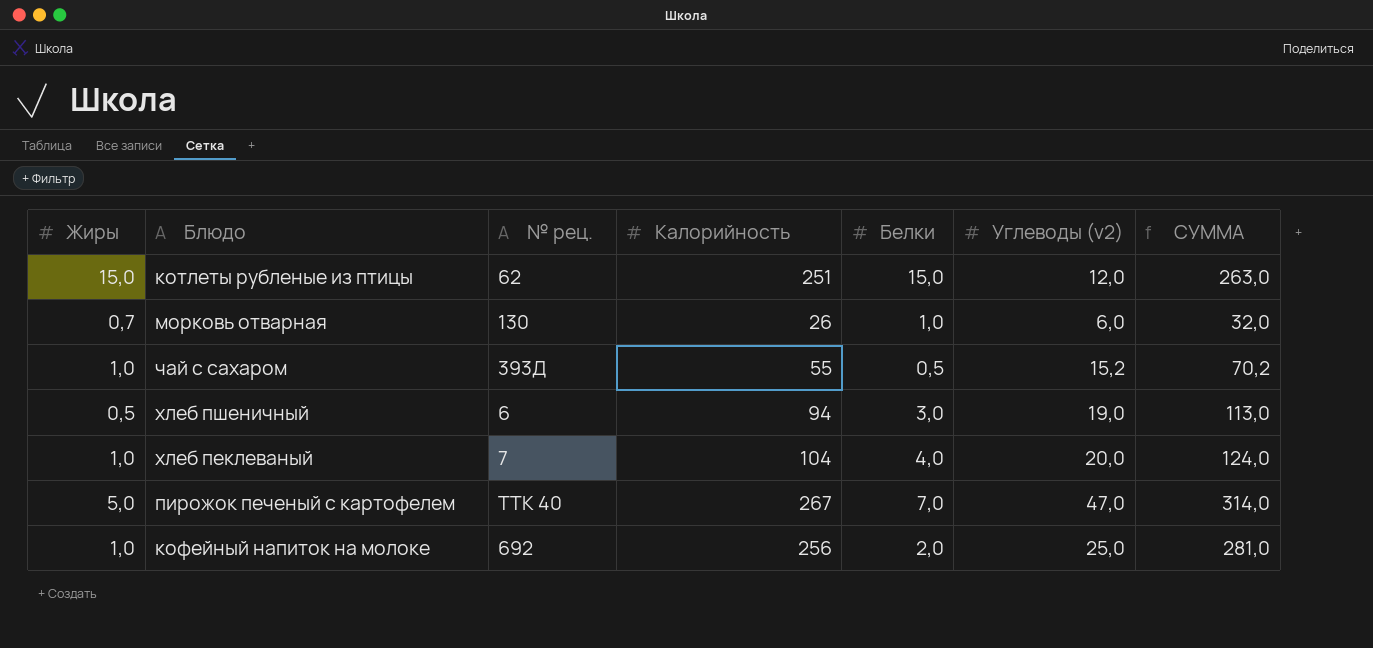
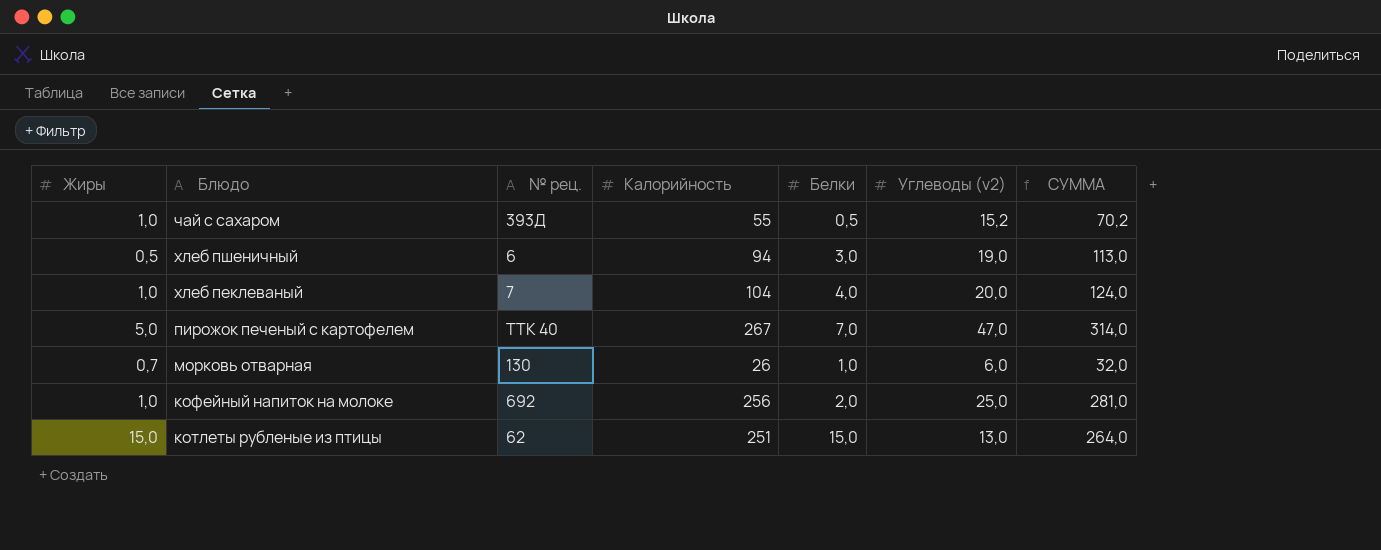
row order: none -> Блюдо descending
котлеты рубленые из птицы | Углеводы (v2): 12,0 -> 13,0
котлеты рубленые из птицы | СУММА: 263,0 -> 264,0

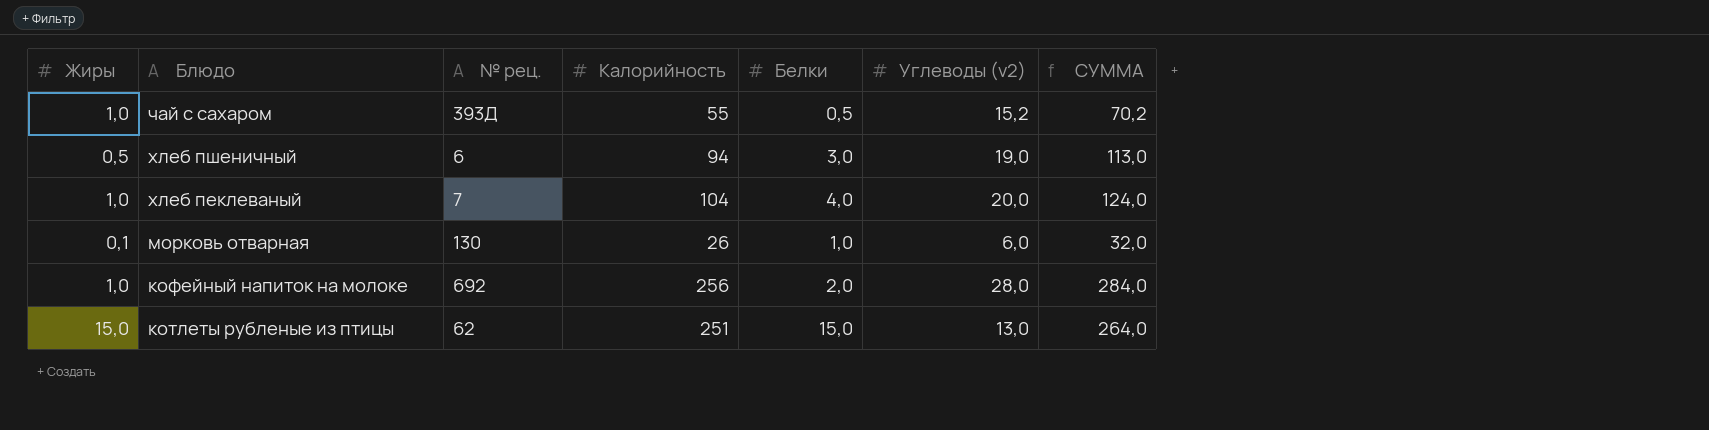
row пирожок печеный с картофелем: 5,0 | ТТК 40 | 267 | 7,0 | 47,0 | 314,0 -> none
морковь отварная | Жиры: 0,7 -> 0,1
кофейный напиток на молоке | Углеводы (v2): 25,0 -> 28,0
кофейный напиток на молоке | СУММА: 281,0 -> 284,0

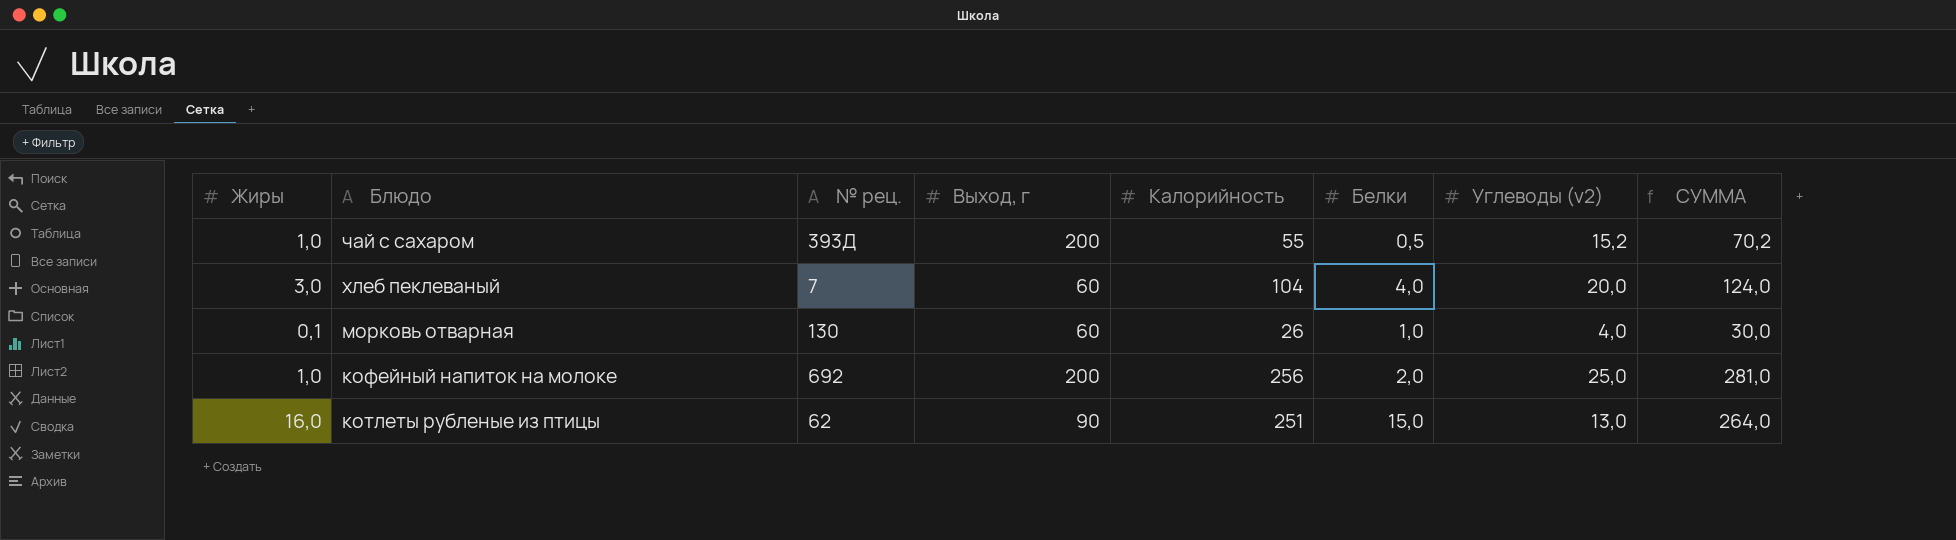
column Выход, г | position: none -> 4
row хлеб пшеничный: 0,5 | 6 | 94 | 3,0 | 19,0 | 113,0 -> none
хлеб пеклеваный | Жиры: 1,0 -> 3,0
морковь отварная | Углеводы (v2): 6,0 -> 4,0
морковь отварная | СУММА: 32,0 -> 30,0
кофейный напиток на молоке | Углеводы (v2): 28,0 -> 25,0
кофейный напиток на молоке | СУММА: 284,0 -> 281,0
котлеты рубленые из птицы | Жиры: 15,0 -> 16,0

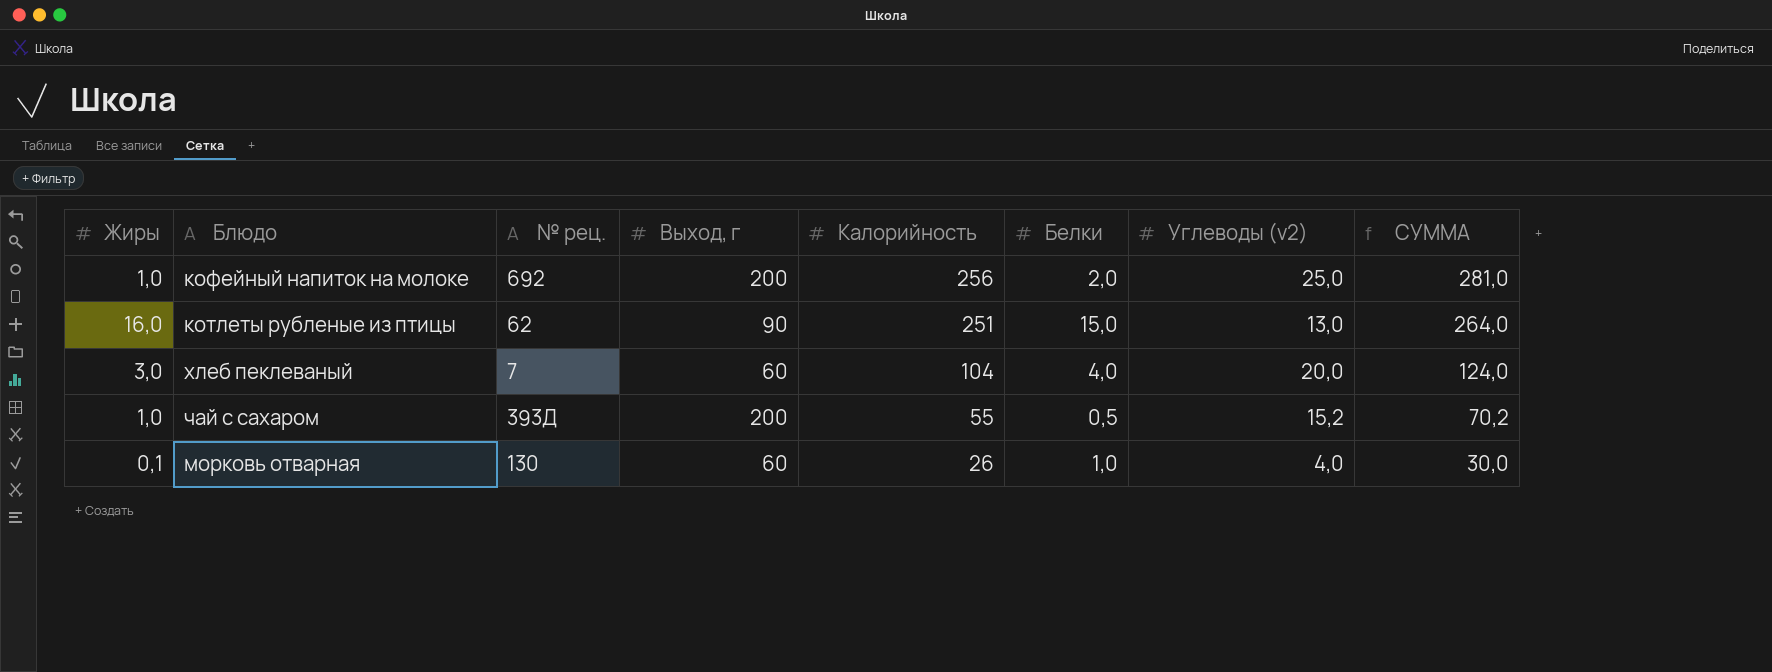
row order: Блюдо descending -> Калорийность descending

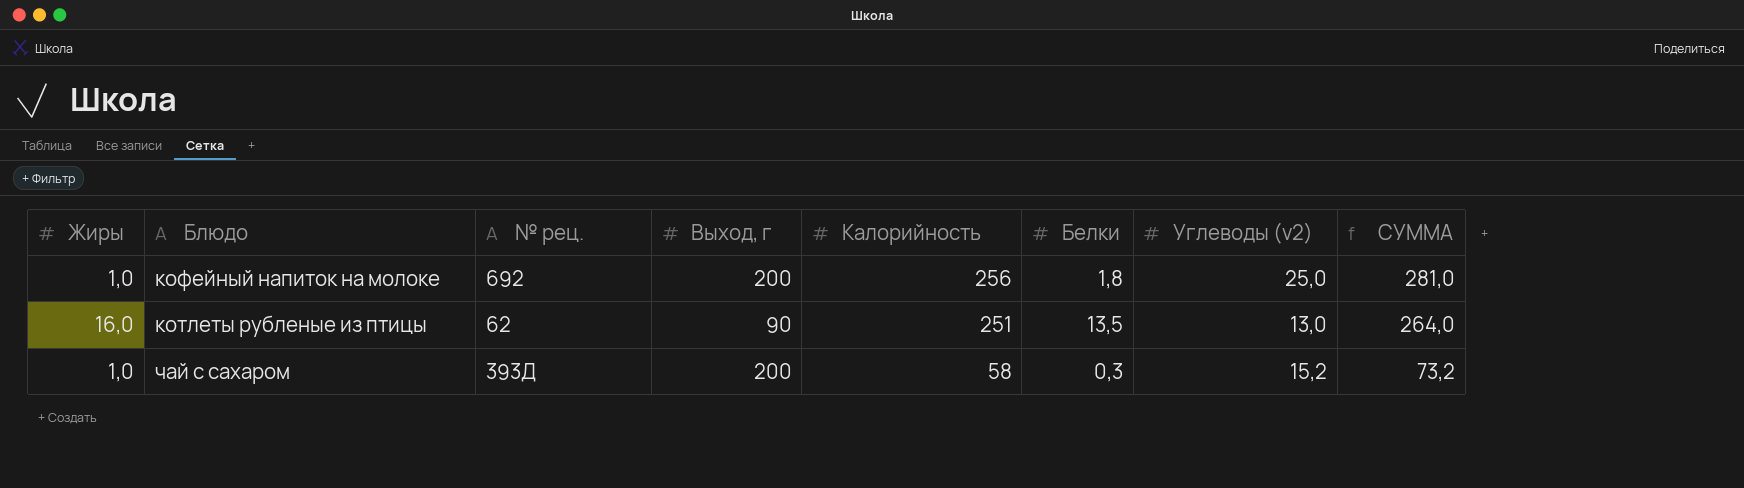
row хлеб пеклеваный: 3,0 | 7 | 60 | 104 | 4,0 | 20,0 | 124,0 -> none
row морковь отварная: 0,1 | 130 | 60 | 26 | 1,0 | 4,0 | 30,0 -> none
кофейный напиток на молоке | Белки: 2,0 -> 1,8
котлеты рубленые из птицы | Белки: 15,0 -> 13,5
чай с сахаром | Калорийность: 55 -> 58
чай с сахаром | Белки: 0,5 -> 0,3
чай с сахаром | СУММА: 70,2 -> 73,2

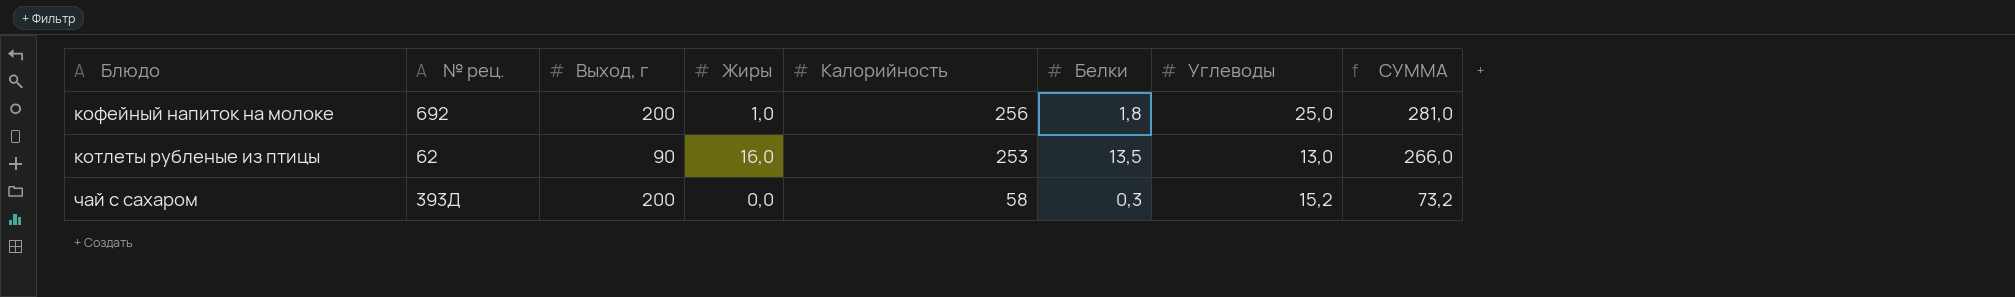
column Жиры | position: 1 -> 4
column name: Углеводы (v2) -> Углеводы
котлеты рубленые из птицы | Калорийность: 251 -> 253
котлеты рубленые из птицы | СУММА: 264,0 -> 266,0
чай с сахаром | Жиры: 1,0 -> 0,0

